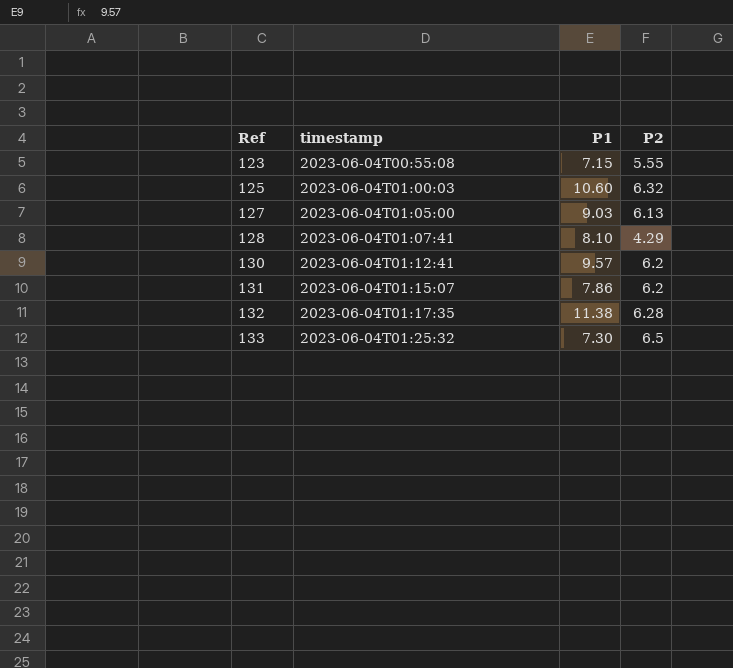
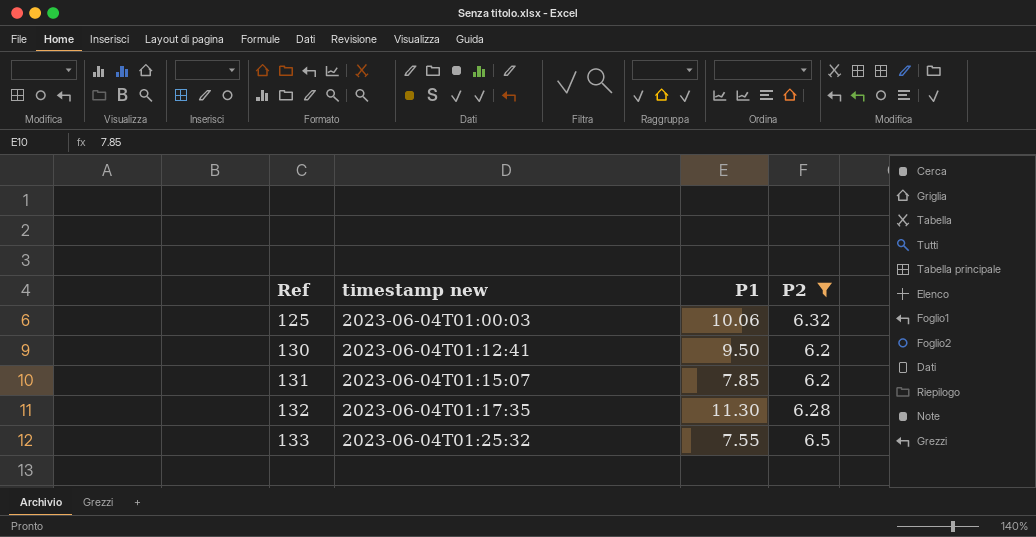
filter: none -> P2 >= 6.2
column name: timestamp -> timestamp new
125 | P1: 10.60 -> 10.06
130 | P1: 9.57 -> 9.50
131 | P1: 7.86 -> 7.85
132 | P1: 11.38 -> 11.30
133 | P1: 7.30 -> 7.55

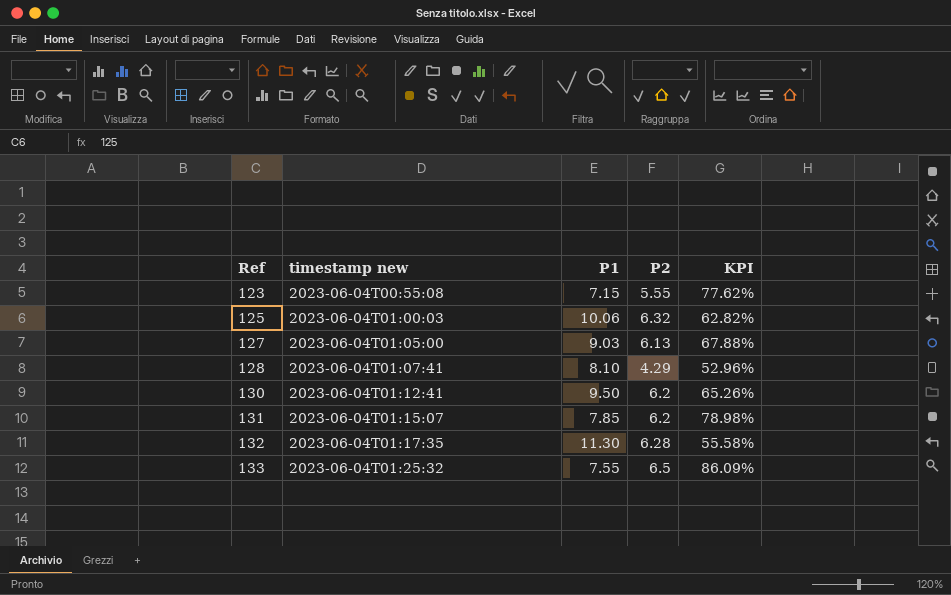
filter: P2 >= 6.2 -> none
column KPI | formula: none -> [P2] / [P1]

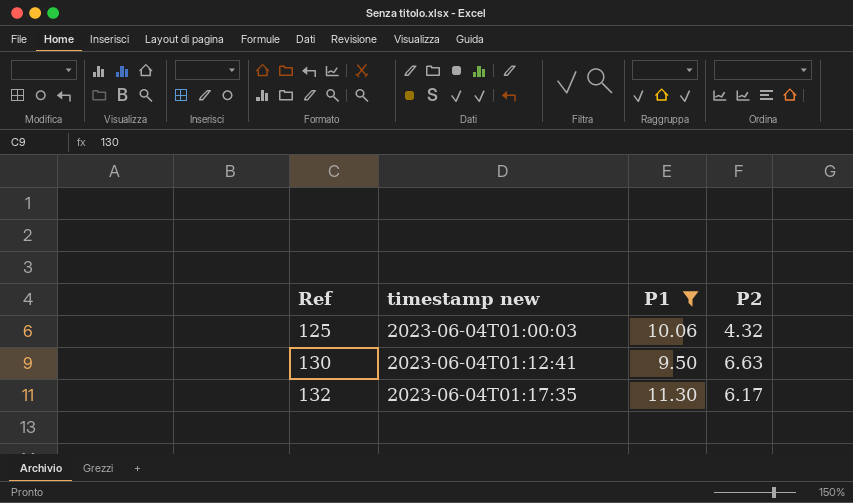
filter: none -> P1 >= 9.50
column KPI | formula: [P2] / [P1] -> none
125 | P2: 6.32 -> 4.32
130 | P2: 6.2 -> 6.63
132 | P2: 6.28 -> 6.17

